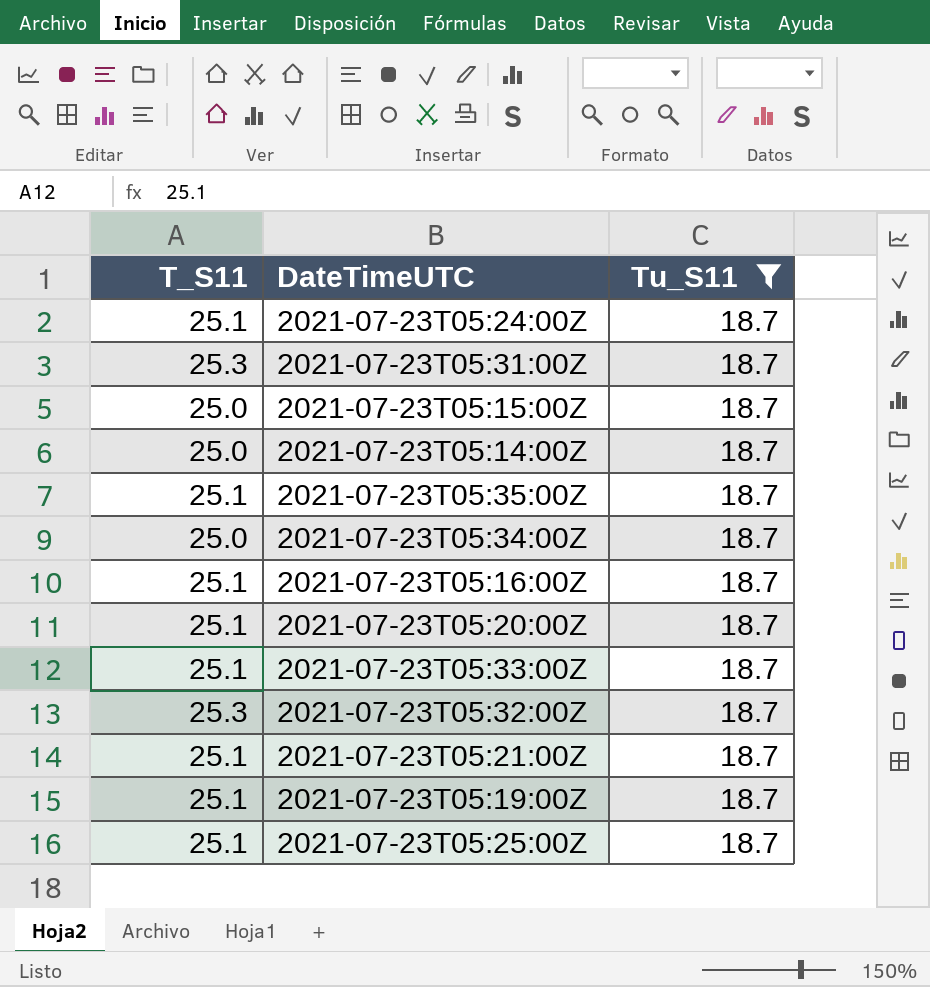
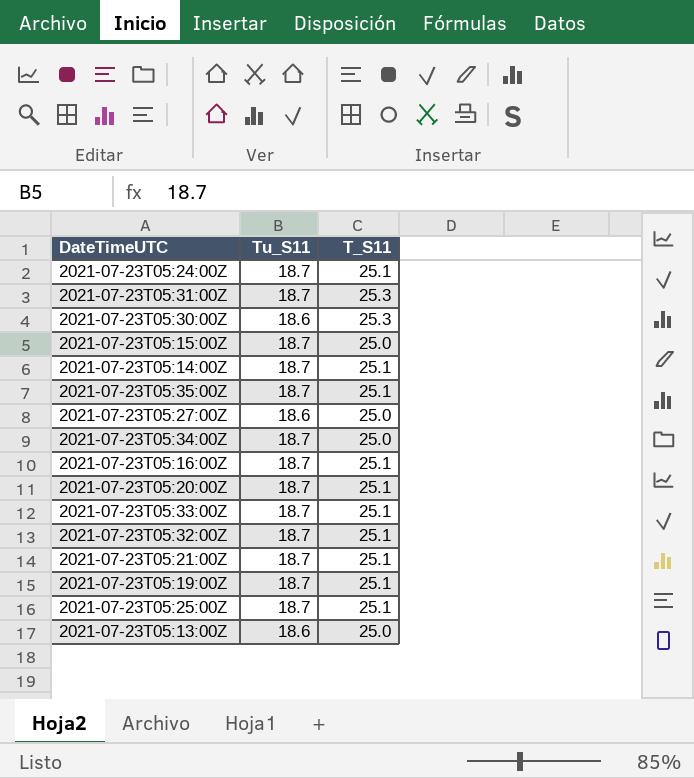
filter: Tu_S11 = 18.7 -> none
column T_S11 | position: 1 -> 3
2021-07-23T05:14:00Z | T_S11: 25.0 -> 25.1
2021-07-23T05:32:00Z | T_S11: 25.3 -> 25.1

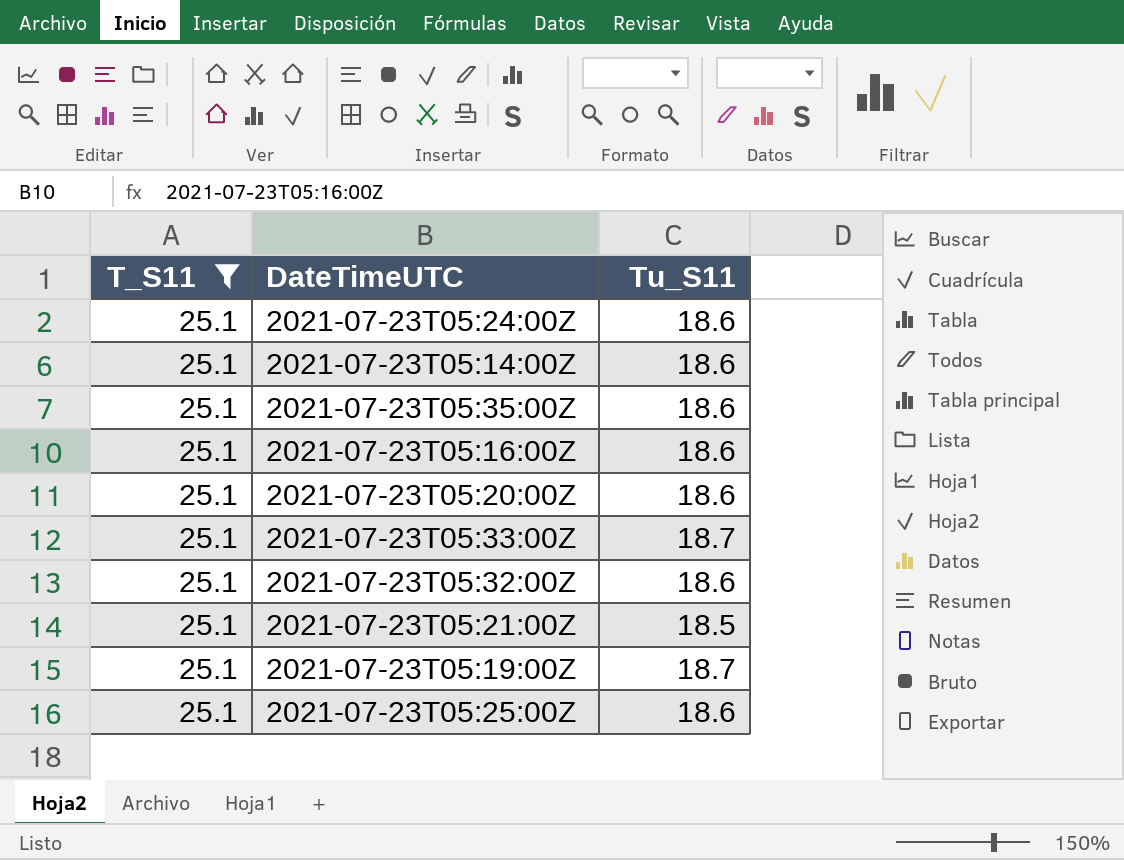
filter: none -> T_S11 = 25.1
column T_S11 | position: 3 -> 1
2021-07-23T05:24:00Z | Tu_S11: 18.7 -> 18.6
2021-07-23T05:14:00Z | Tu_S11: 18.7 -> 18.6
2021-07-23T05:35:00Z | Tu_S11: 18.7 -> 18.6
2021-07-23T05:16:00Z | Tu_S11: 18.7 -> 18.6
2021-07-23T05:20:00Z | Tu_S11: 18.7 -> 18.6
2021-07-23T05:32:00Z | Tu_S11: 18.7 -> 18.6
2021-07-23T05:21:00Z | Tu_S11: 18.7 -> 18.5
2021-07-23T05:25:00Z | Tu_S11: 18.7 -> 18.6

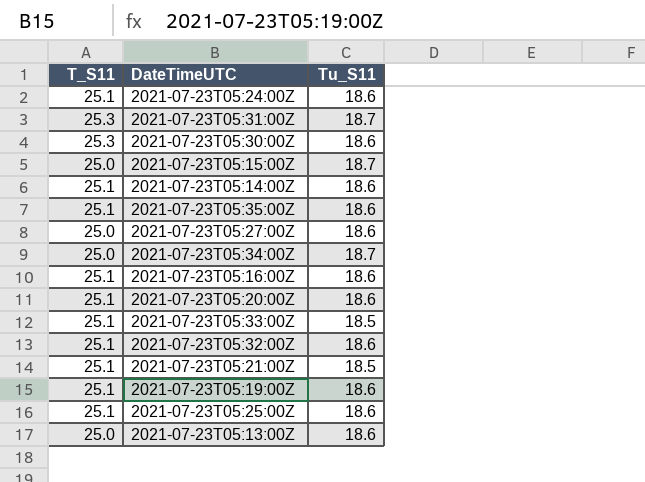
filter: T_S11 = 25.1 -> none
2021-07-23T05:33:00Z | Tu_S11: 18.7 -> 18.5
2021-07-23T05:19:00Z | Tu_S11: 18.7 -> 18.6

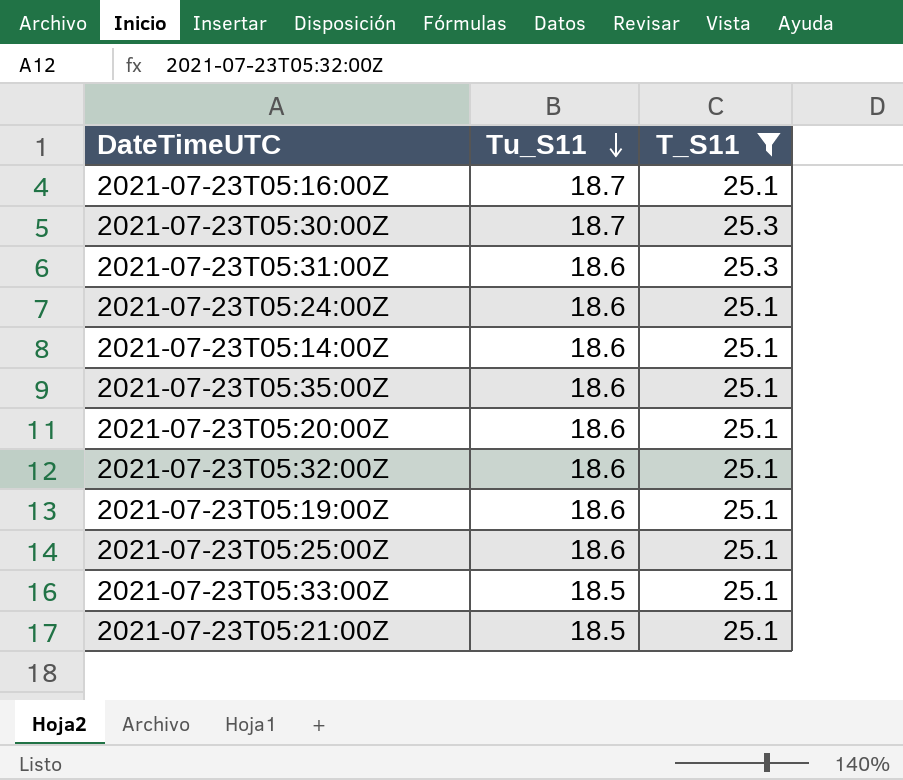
filter: none -> T_S11 != 25.0
row order: none -> Tu_S11 descending
column T_S11 | position: 1 -> 3
2021-07-23T05:16:00Z | Tu_S11: 18.6 -> 18.7
2021-07-23T05:30:00Z | Tu_S11: 18.6 -> 18.7
2021-07-23T05:31:00Z | Tu_S11: 18.7 -> 18.6

